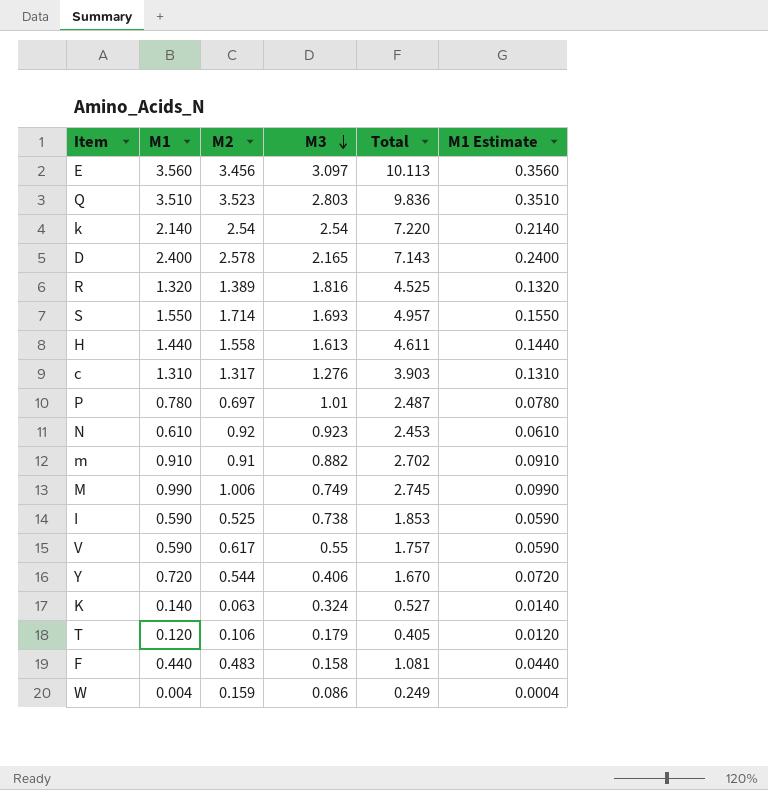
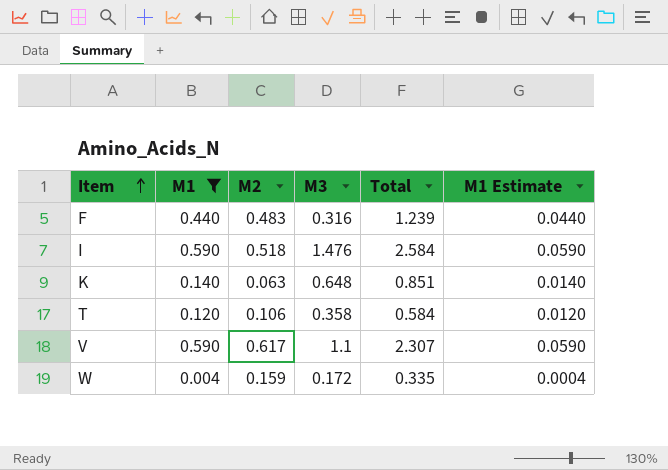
filter: none -> M1 <= 0.590
row order: M3 descending -> Item ascending
F | M3: 0.158 -> 0.316
F | Total: 1.081 -> 1.239
I | M2: 0.525 -> 0.518
I | M3: 0.738 -> 1.476
I | Total: 1.853 -> 2.584
K | M3: 0.324 -> 0.648
K | Total: 0.527 -> 0.851
T | M3: 0.179 -> 0.358
T | Total: 0.405 -> 0.584
V | M3: 0.55 -> 1.1
V | Total: 1.757 -> 2.307
W | M3: 0.086 -> 0.172
W | Total: 0.249 -> 0.335

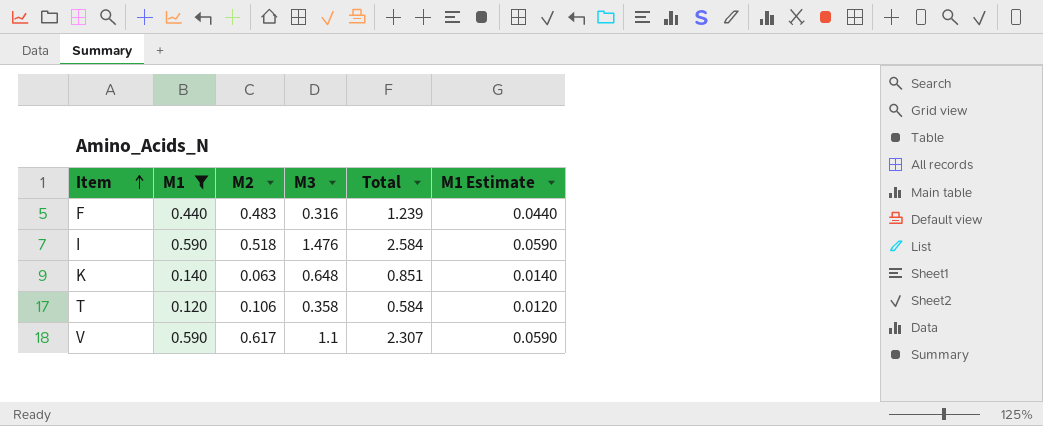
row W: 0.004 | 0.159 | 0.172 | 0.335 | 0.0004 -> none

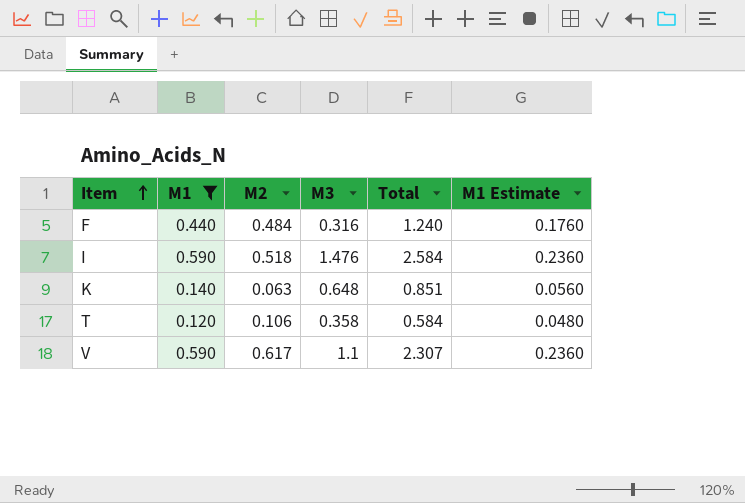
column M1 Estimate | formula: [M1] * 0.1 -> [M1] * 0.4
F | M2: 0.483 -> 0.484
F | Total: 1.239 -> 1.240

